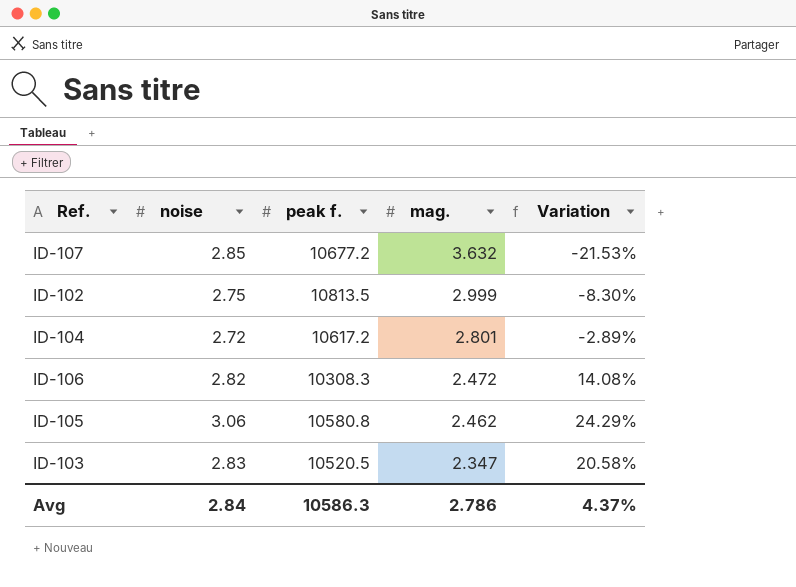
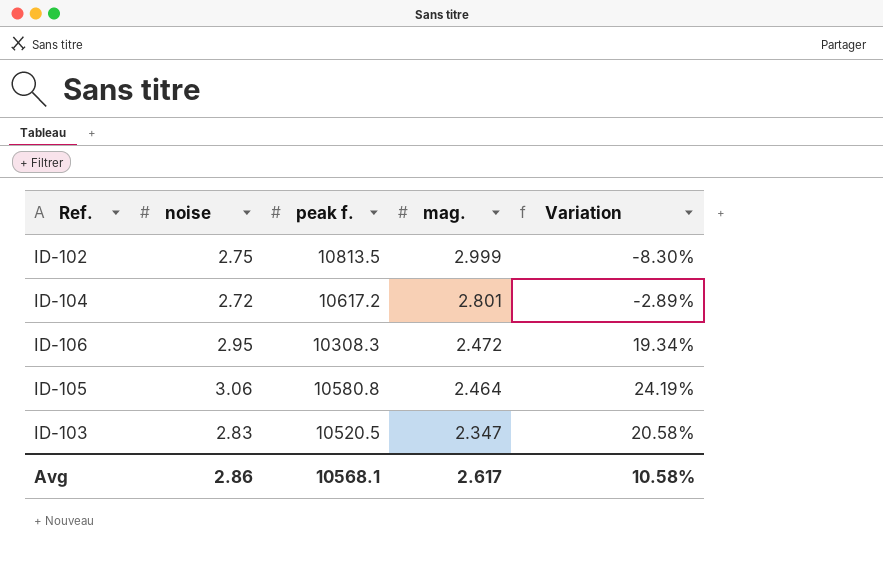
row ID-107: 2.85 | 10677.2 | 3.632 | -21.53% -> none
ID-106 | noise: 2.82 -> 2.95
ID-106 | Variation: 14.08% -> 19.34%
ID-105 | mag.: 2.462 -> 2.464
ID-105 | Variation: 24.29% -> 24.19%
Avg | noise: 2.84 -> 2.86
Avg | peak f.: 10586.3 -> 10568.1
Avg | mag.: 2.786 -> 2.617
Avg | Variation: 4.37% -> 10.58%

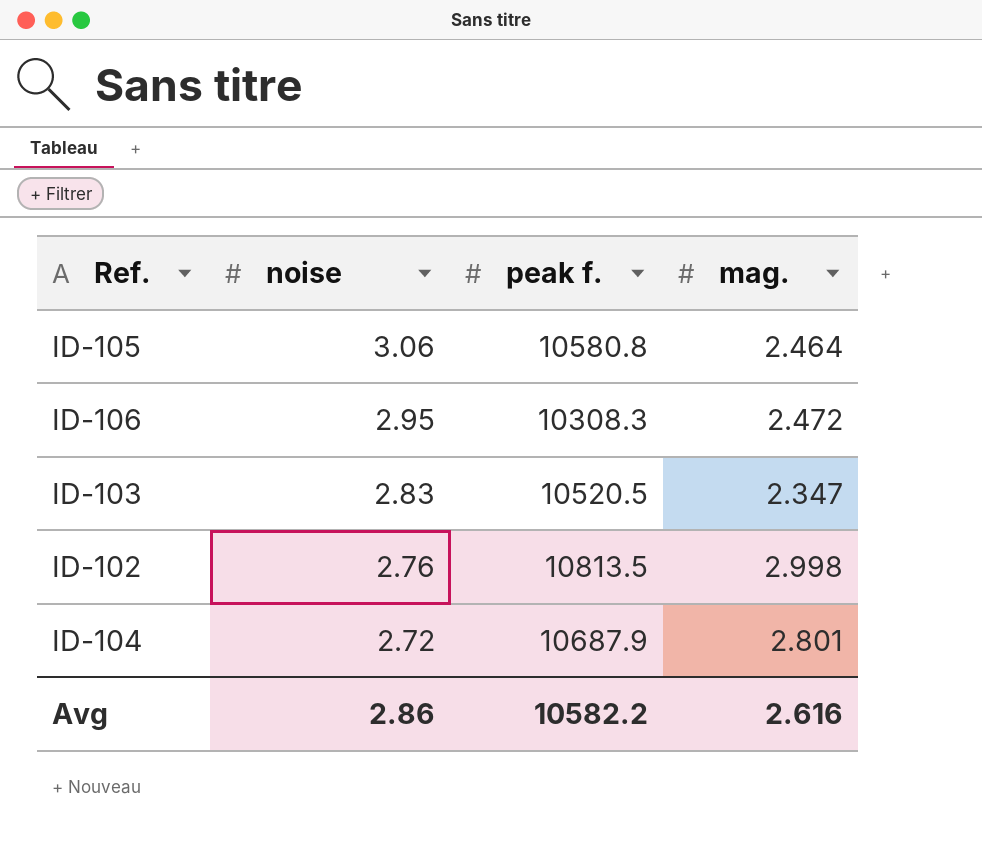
row order: mag. descending -> noise descending
column Variation | formula: ([noise] - [mag.]) / [mag.] -> none
ID-102 | noise: 2.75 -> 2.76
ID-102 | mag.: 2.999 -> 2.998
ID-104 | peak f.: 10617.2 -> 10687.9
Avg | peak f.: 10568.1 -> 10582.2
Avg | mag.: 2.617 -> 2.616

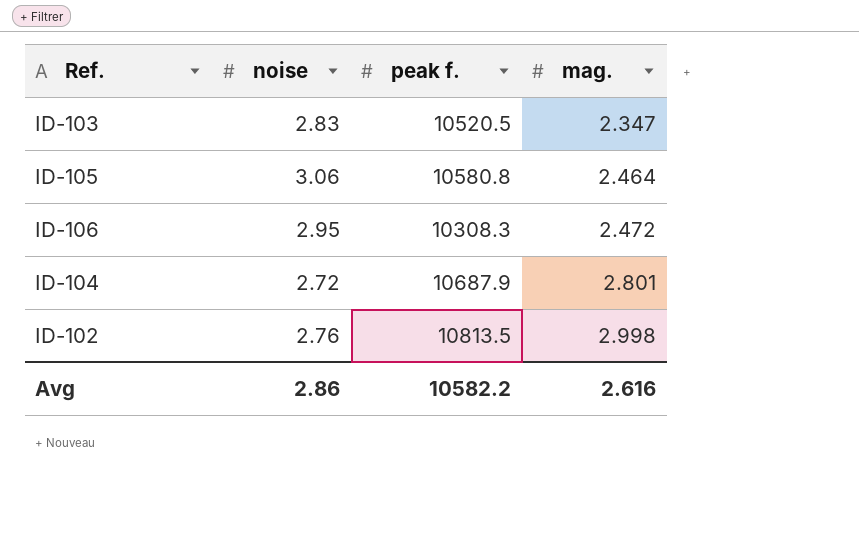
row order: noise descending -> mag. ascending

